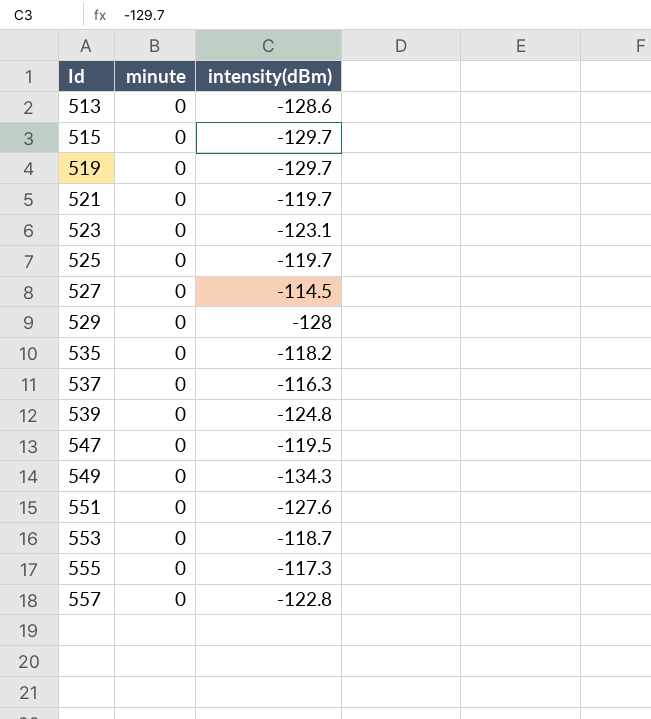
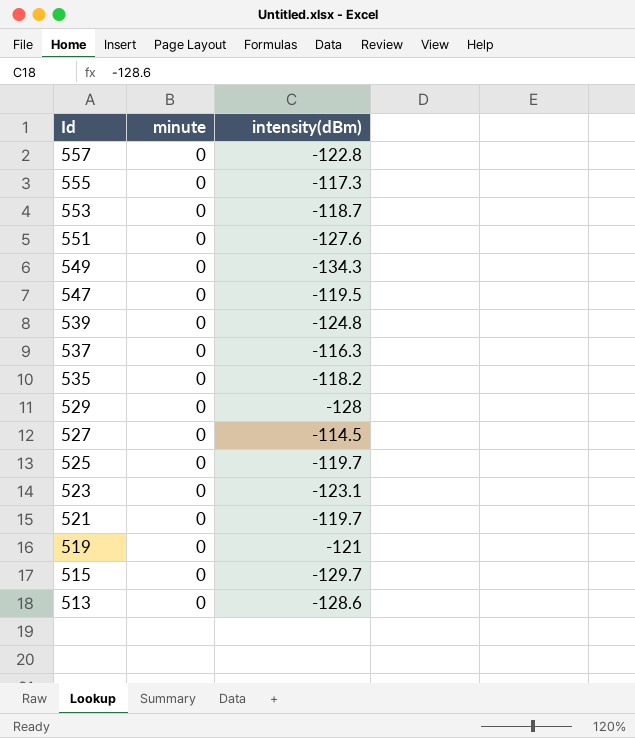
row order: Id ascending -> Id descending
519 | intensity(dBm): -129.7 -> -121

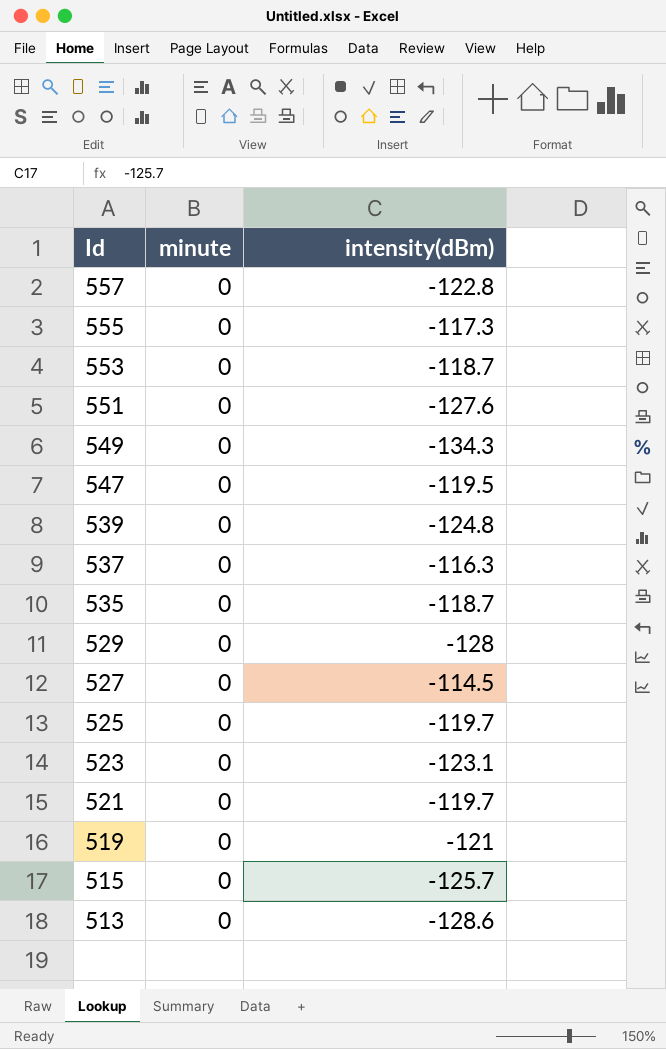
535 | intensity(dBm): -118.2 -> -118.7
515 | intensity(dBm): -129.7 -> -125.7

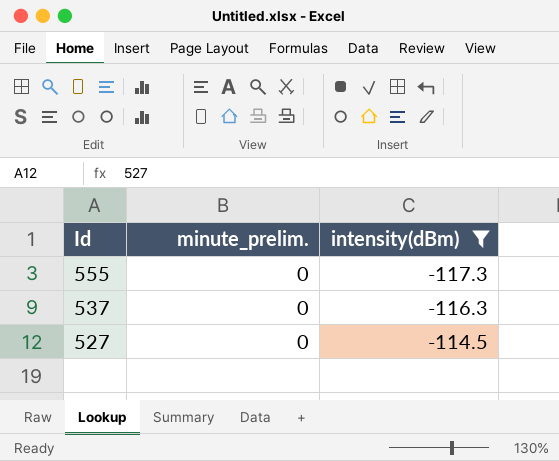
filter: none -> intensity(dBm) >= -117.3
column name: minute -> minute_prelim.

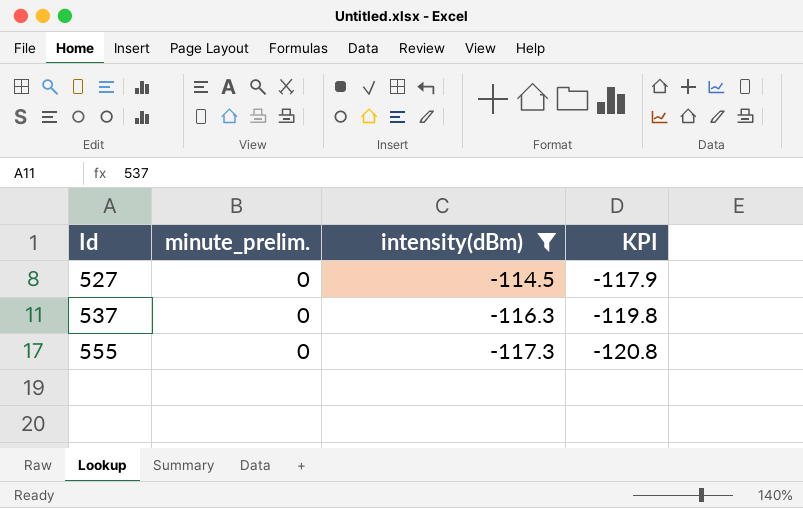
row order: Id descending -> Id ascending
column KPI | formula: none -> [intensity(dBm)] * 1.03

